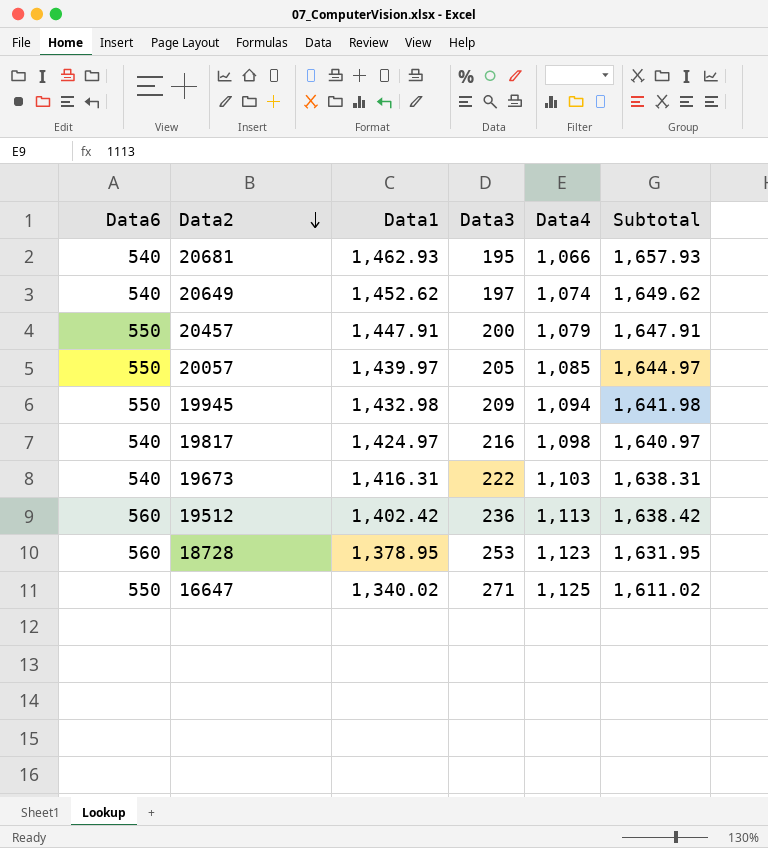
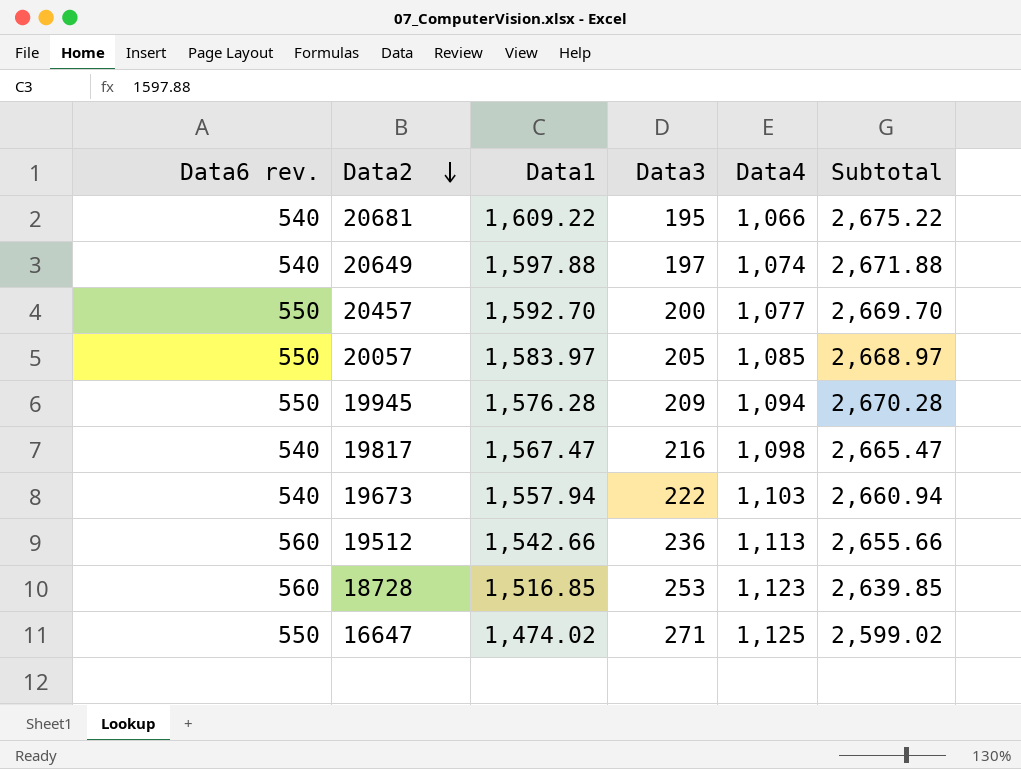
column name: Data6 -> Data6 rev.
column Subtotal | formula: [Data1] + [Data3] -> [Data1] + [Data4]
20681 | Data1: 1,462.93 -> 1,609.22
20649 | Data1: 1,452.62 -> 1,597.88
20457 | Data1: 1,447.91 -> 1,592.70
20457 | Data4: 1,079 -> 1,077
20057 | Data1: 1,439.97 -> 1,583.97
19945 | Data1: 1,432.98 -> 1,576.28
19817 | Data1: 1,424.97 -> 1,567.47
19673 | Data1: 1,416.31 -> 1,557.94
19512 | Data1: 1,402.42 -> 1,542.66
18728 | Data1: 1,378.95 -> 1,516.85
16647 | Data1: 1,340.02 -> 1,474.02

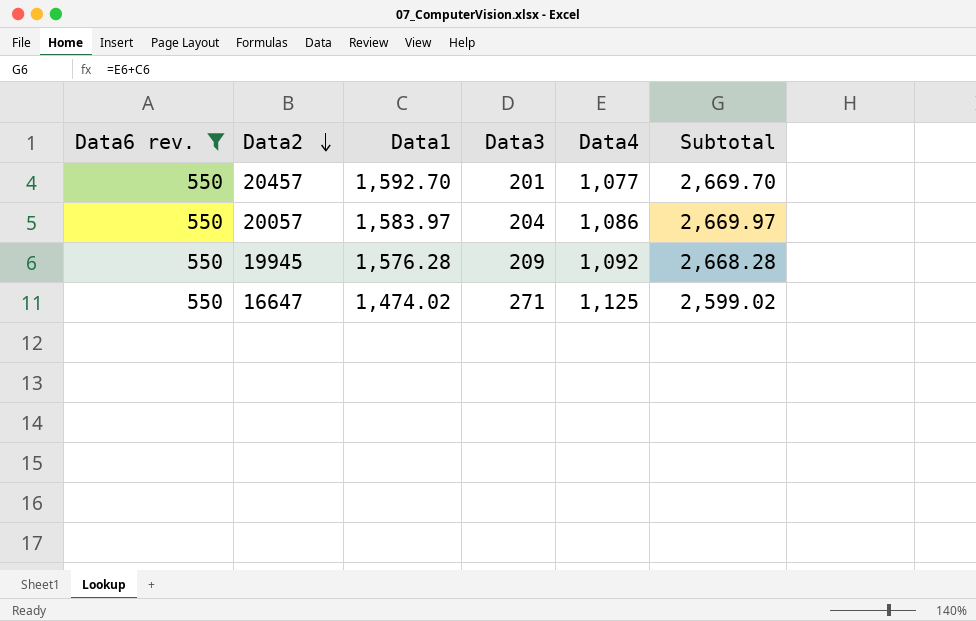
filter: none -> Data6 rev. = 550
20457 | Data3: 200 -> 201
20057 | Data3: 205 -> 204
20057 | Data4: 1,085 -> 1,086
20057 | Subtotal: 2,668.97 -> 2,669.97
19945 | Data4: 1,094 -> 1,092
19945 | Subtotal: 2,670.28 -> 2,668.28

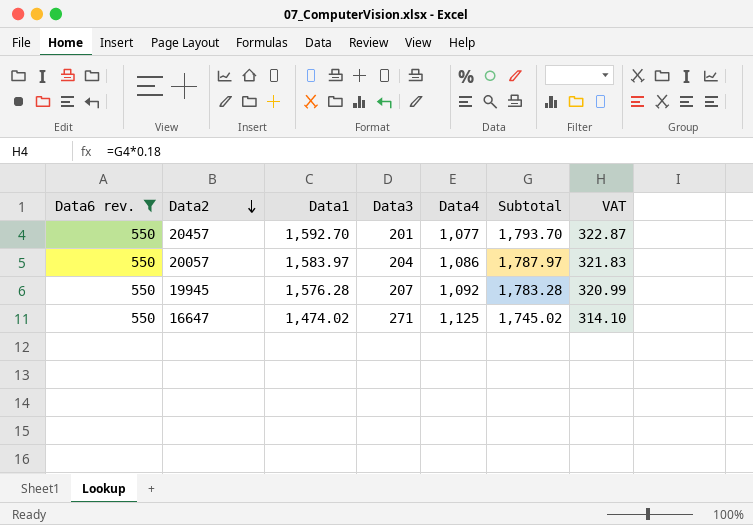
column Subtotal | formula: [Data1] + [Data4] -> [Data1] + [Data3]
column VAT | formula: none -> [Subtotal] * 0.18
19945 | Data3: 209 -> 207

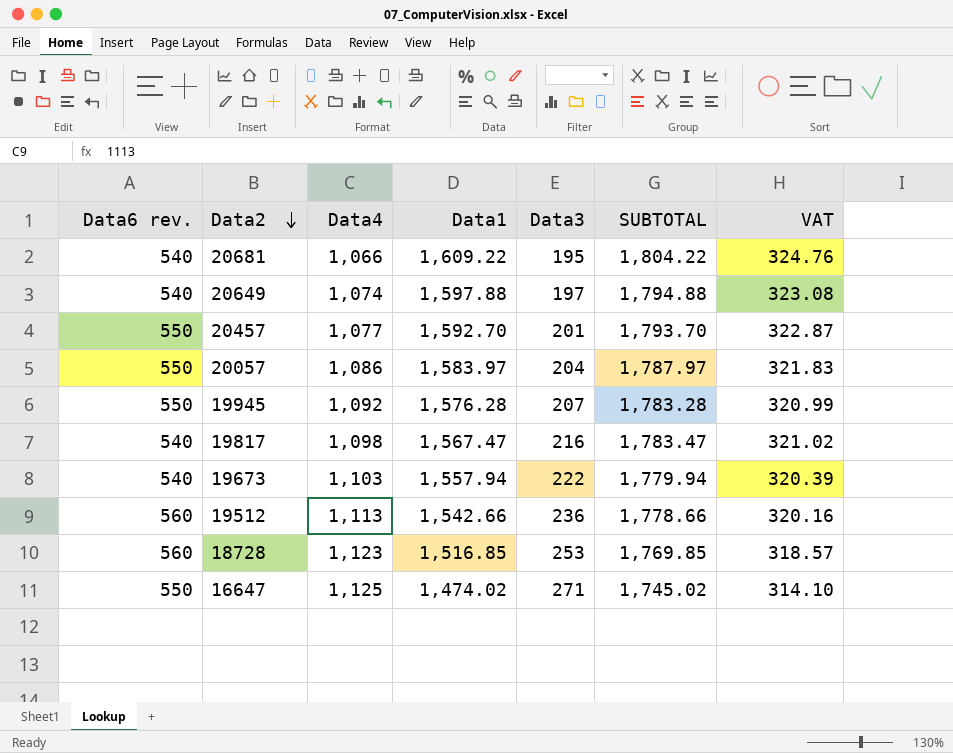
filter: Data6 rev. = 550 -> none
column Data4 | position: 5 -> 3
column name: Subtotal -> SUBTOTAL

